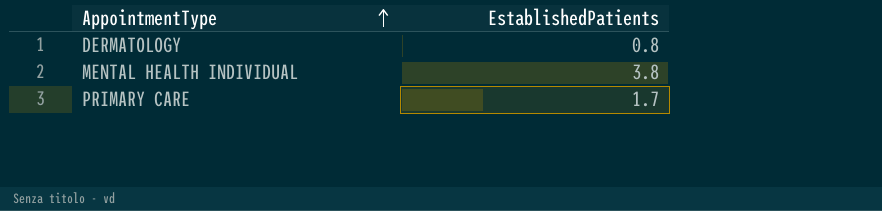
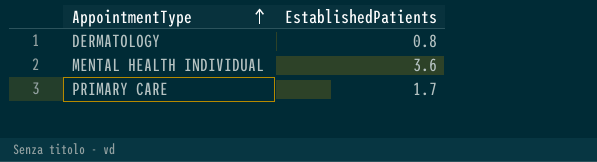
MENTAL HEALTH INDIVIDUAL | EstablishedPatients: 3.8 -> 3.6

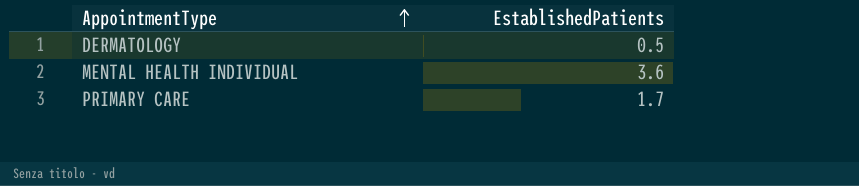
DERMATOLOGY | EstablishedPatients: 0.8 -> 0.5

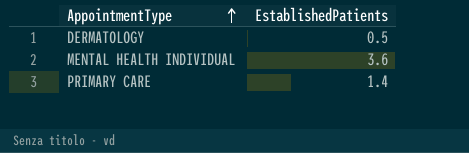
PRIMARY CARE | EstablishedPatients: 1.7 -> 1.4

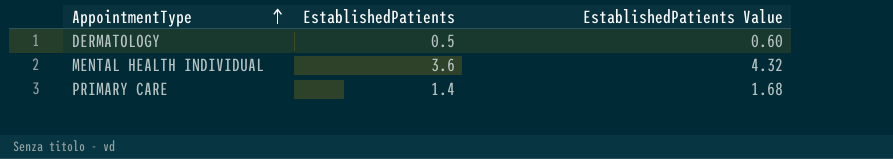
column EstablishedPatients Value | formula: none -> [EstablishedPatients] * 1.2

